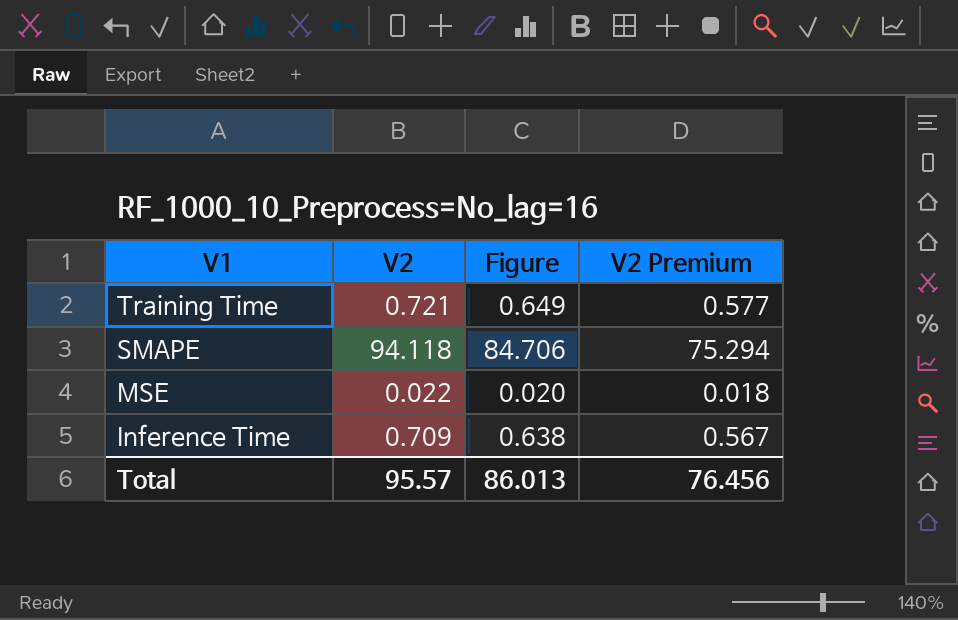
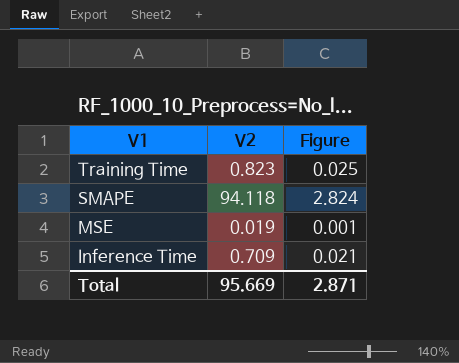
column V2 Premium | formula: [V2] * 0.8 -> none
column Figure | formula: [V2] * 0.9 -> [V2] * 0.03
Training Time | V2: 0.721 -> 0.823
MSE | V2: 0.022 -> 0.019
Total | V2: 95.57 -> 95.669
Total | Figure: 86.013 -> 2.871

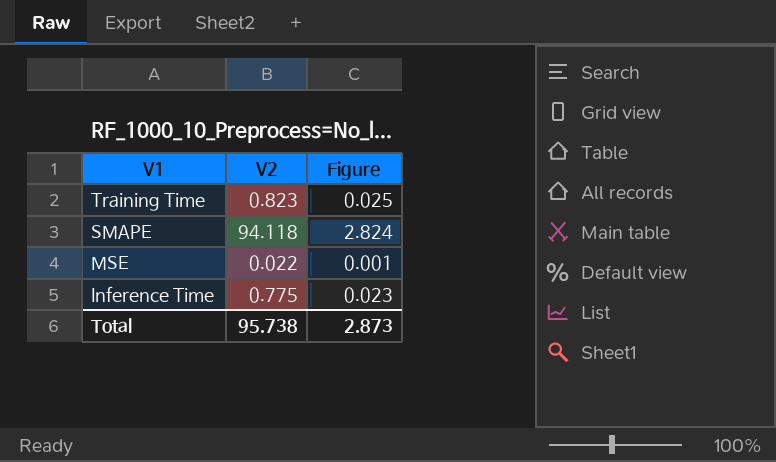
MSE | V2: 0.019 -> 0.022
Inference Time | V2: 0.709 -> 0.775
Inference Time | Figure: 0.021 -> 0.023
Total | V2: 95.669 -> 95.738
Total | Figure: 2.871 -> 2.873

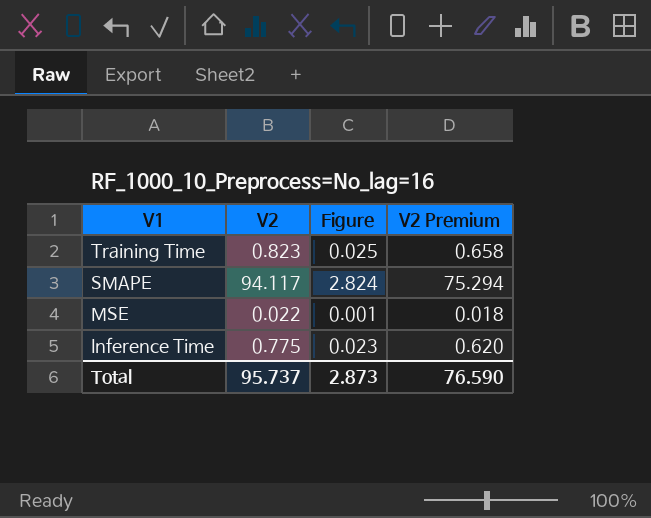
column V2 Premium | formula: none -> [V2] * 0.8
SMAPE | V2: 94.118 -> 94.117
Total | V2: 95.738 -> 95.737

